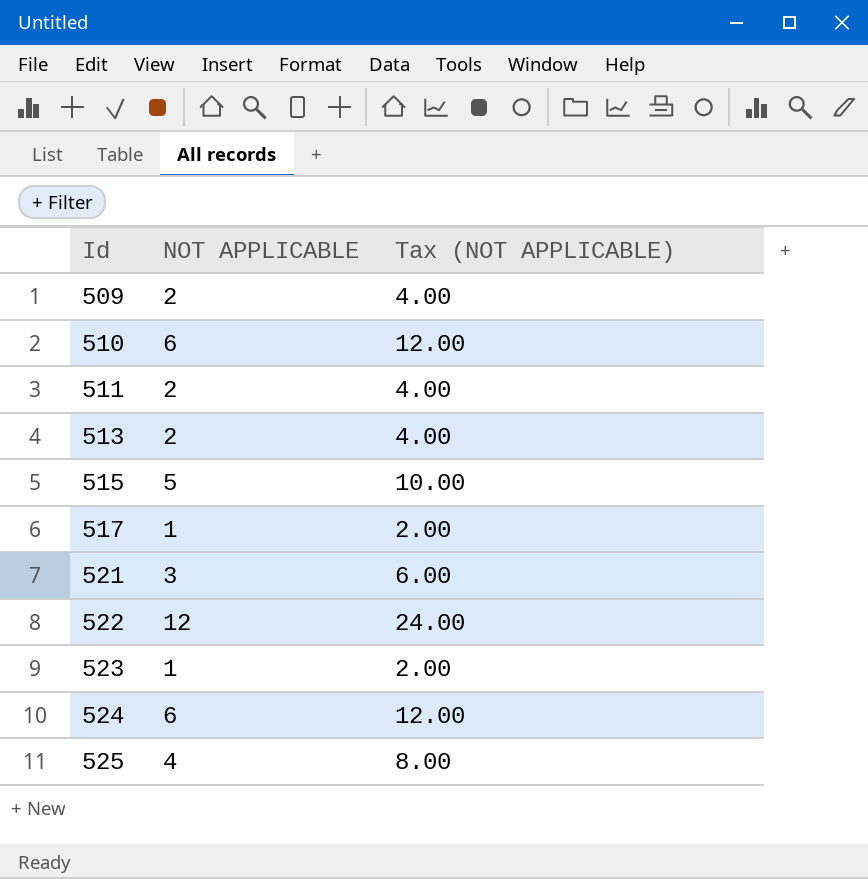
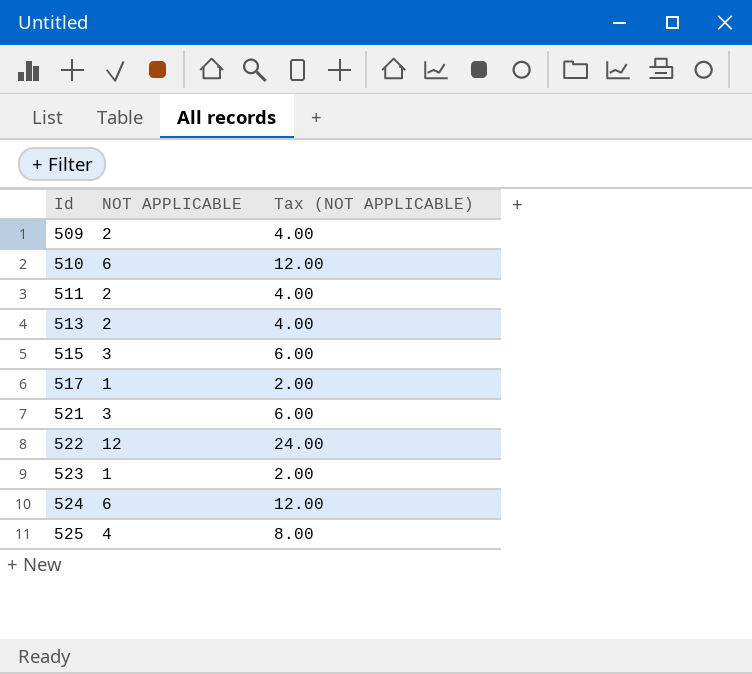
515 | NOT APPLICABLE: 5 -> 3
515 | Tax (NOT APPLICABLE): 10.00 -> 6.00

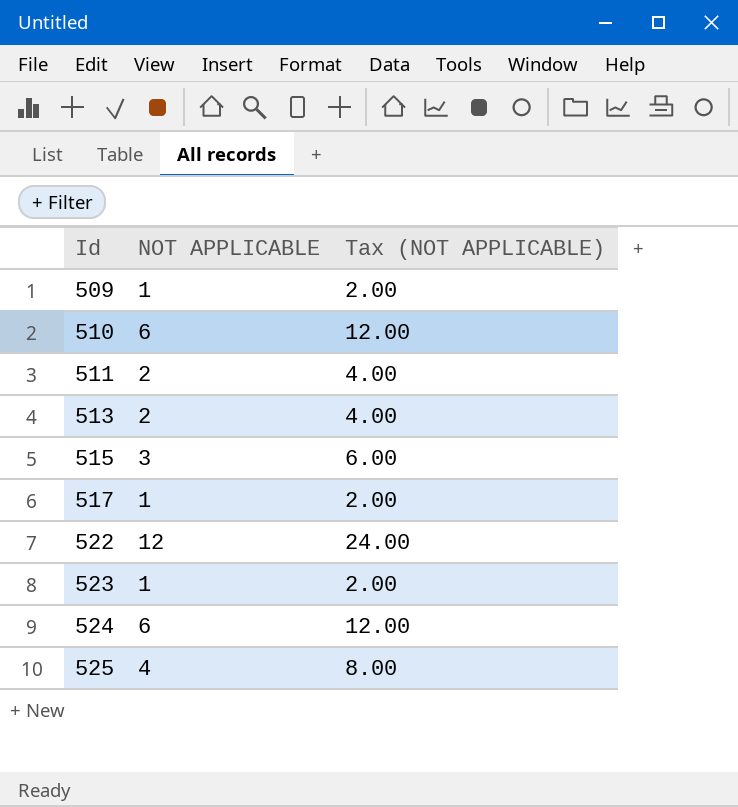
row 521: 3 | 6.00 -> none
509 | NOT APPLICABLE: 2 -> 1
509 | Tax (NOT APPLICABLE): 4.00 -> 2.00

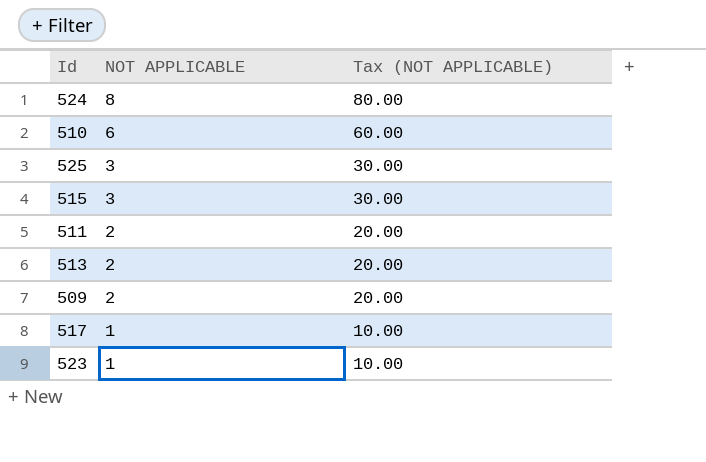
row order: Id ascending -> NOT APPLICABLE descending
column Tax (NOT APPLICABLE) | formula: [NOT APPLICABLE] * 2 -> [NOT APPLICABLE] * 10
row 522: 12 | 24.00 -> none
524 | NOT APPLICABLE: 6 -> 8
525 | NOT APPLICABLE: 4 -> 3
509 | NOT APPLICABLE: 1 -> 2

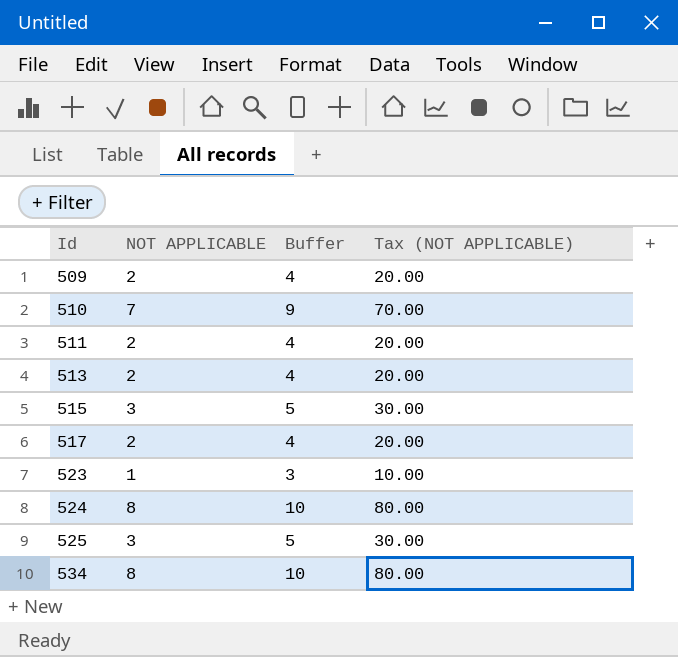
row order: NOT APPLICABLE descending -> Id ascending
column Buffer | formula: none -> [NOT APPLICABLE] + 2
510 | NOT APPLICABLE: 6 -> 7
510 | Tax (NOT APPLICABLE): 60.00 -> 70.00
517 | NOT APPLICABLE: 1 -> 2
517 | Tax (NOT APPLICABLE): 10.00 -> 20.00
row 534: none -> 8 | 10 | 80.00

